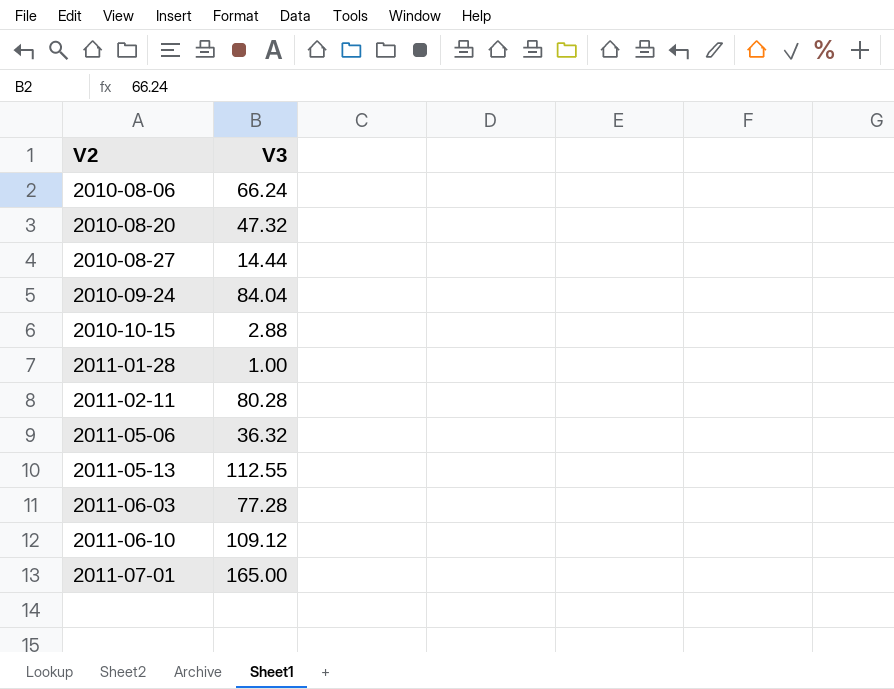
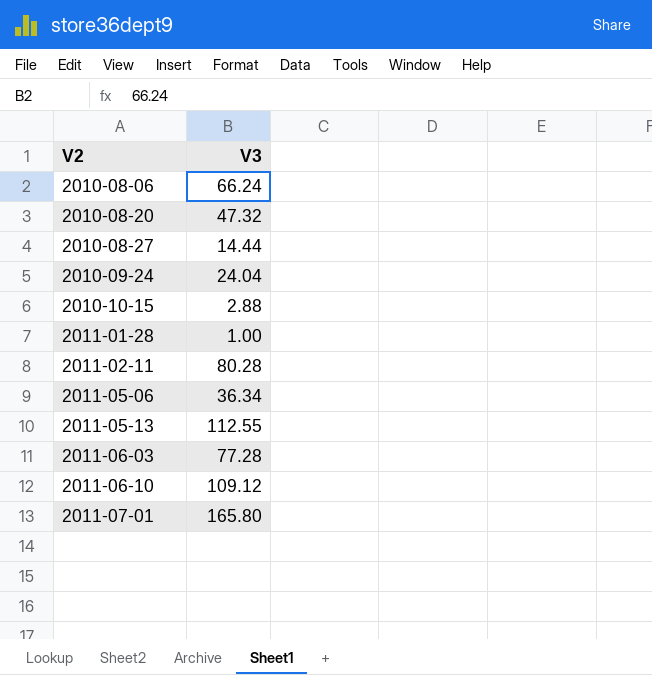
2010-09-24 | V3: 84.04 -> 24.04
2011-05-06 | V3: 36.32 -> 36.34
2011-07-01 | V3: 165.00 -> 165.80

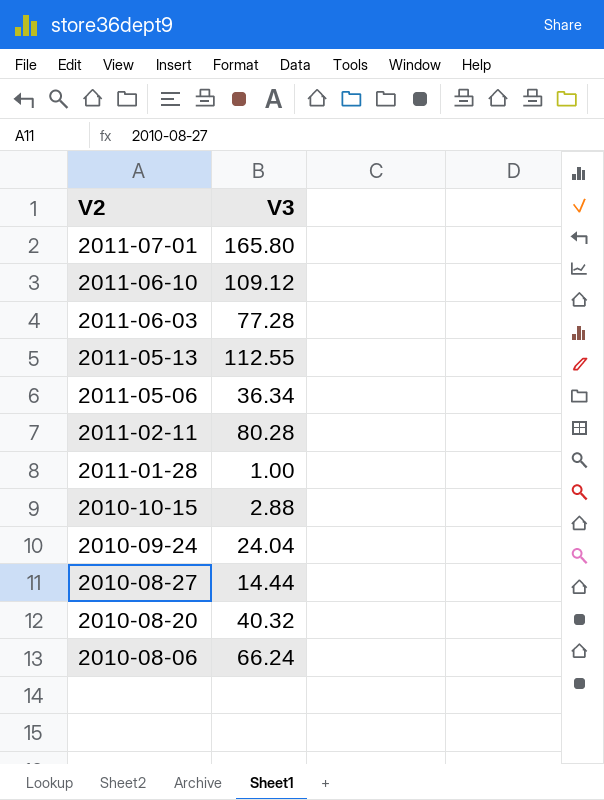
row order: V2 ascending -> V2 descending
2010-08-20 | V3: 47.32 -> 40.32

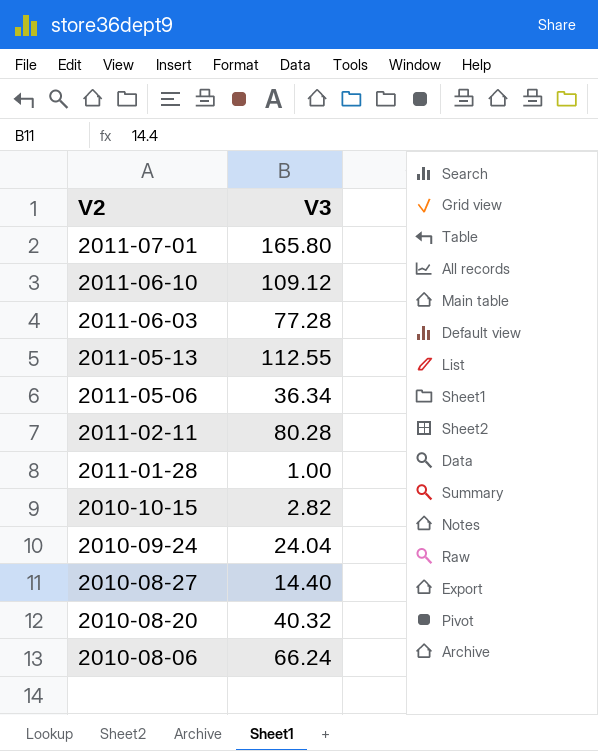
2010-10-15 | V3: 2.88 -> 2.82
2010-08-27 | V3: 14.44 -> 14.40

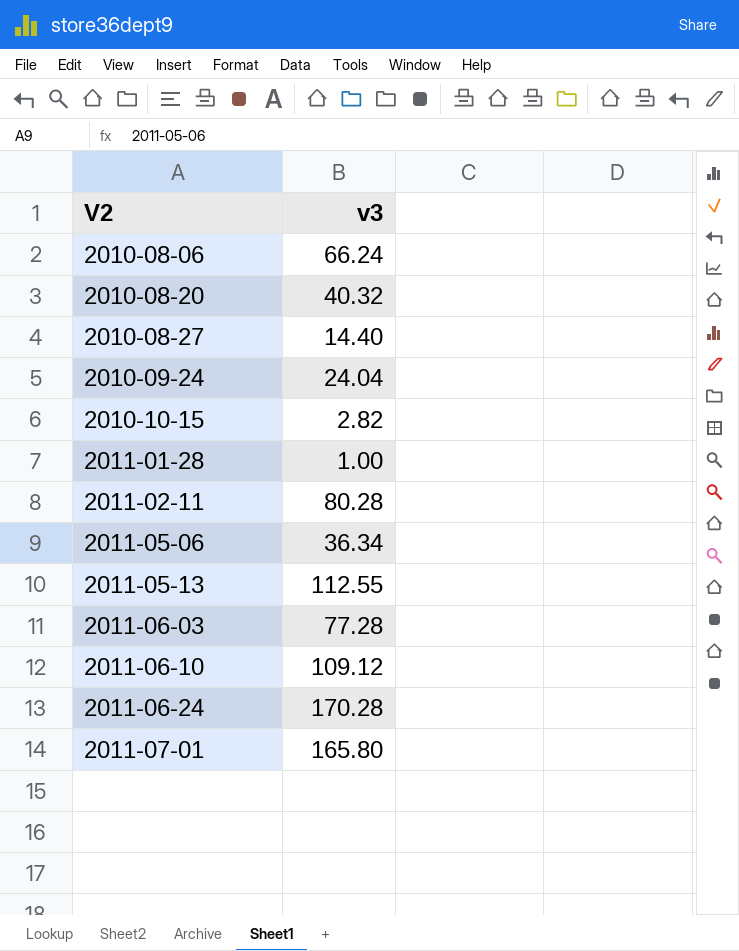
row order: V2 descending -> V2 ascending
column name: V3 -> v3
row 2011-06-24: none -> 170.28

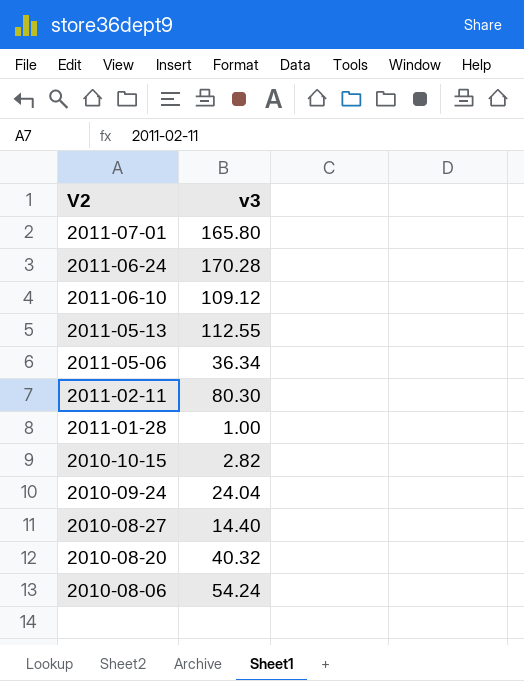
row order: V2 ascending -> V2 descending
row 2011-06-03: 77.28 -> none
2011-02-11 | v3: 80.28 -> 80.30
2010-08-06 | v3: 66.24 -> 54.24

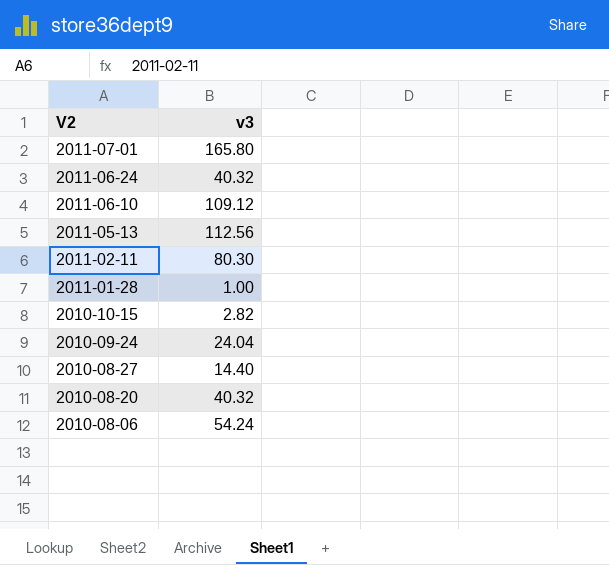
row 2011-05-06: 36.34 -> none
2011-06-24 | v3: 170.28 -> 40.32
2011-05-13 | v3: 112.55 -> 112.56

